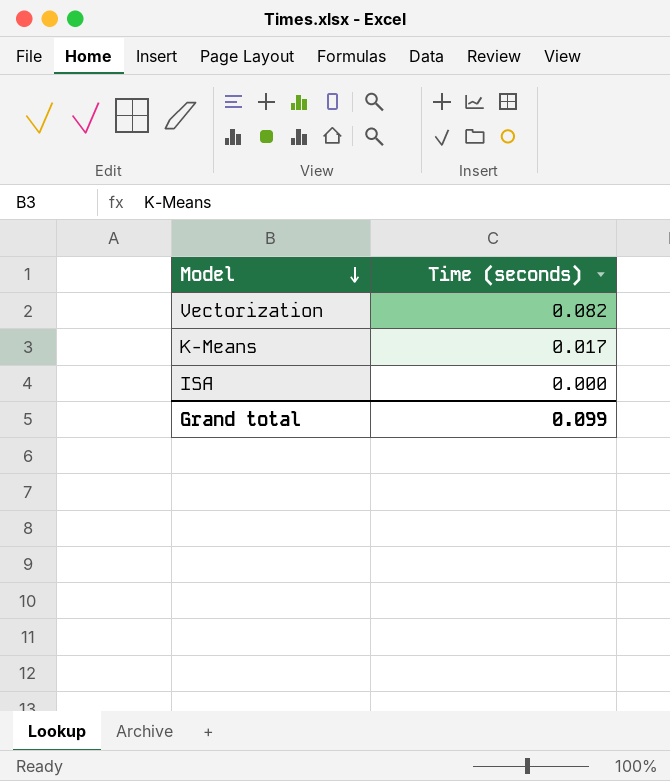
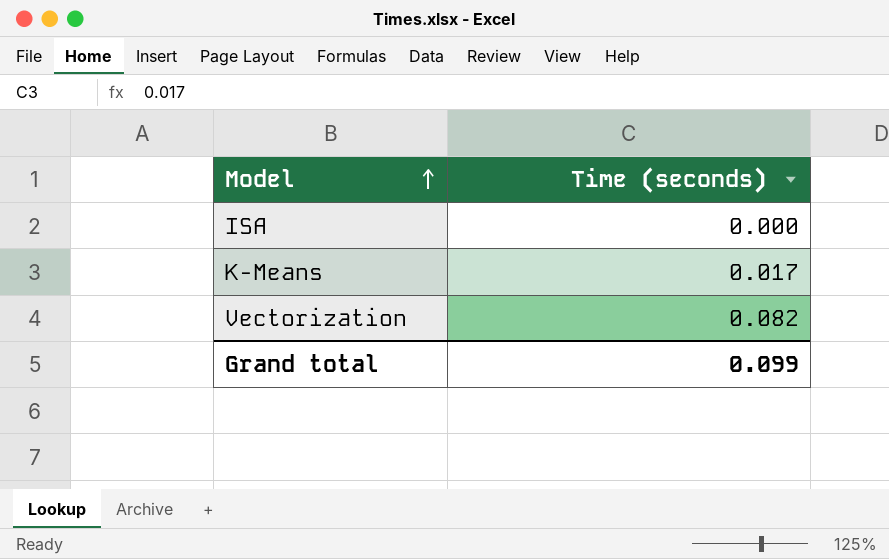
row order: Model descending -> Model ascending

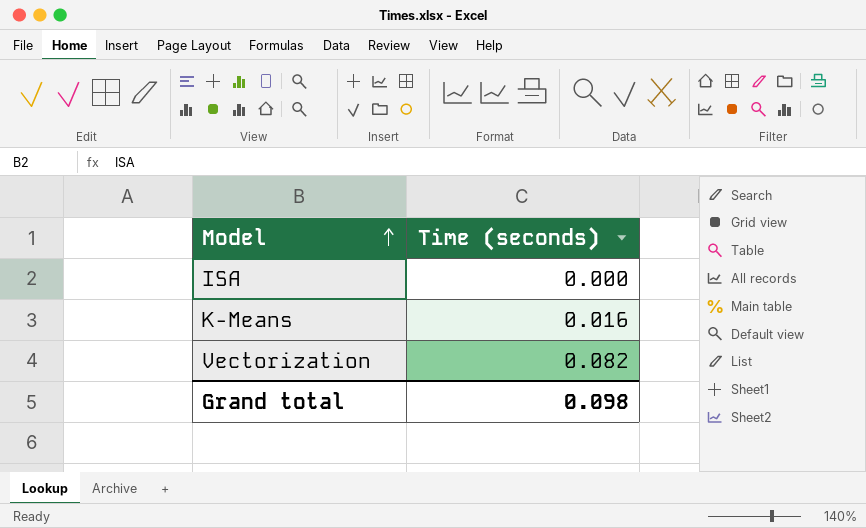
K-Means | Time (seconds): 0.017 -> 0.016
Grand total | Time (seconds): 0.099 -> 0.098

